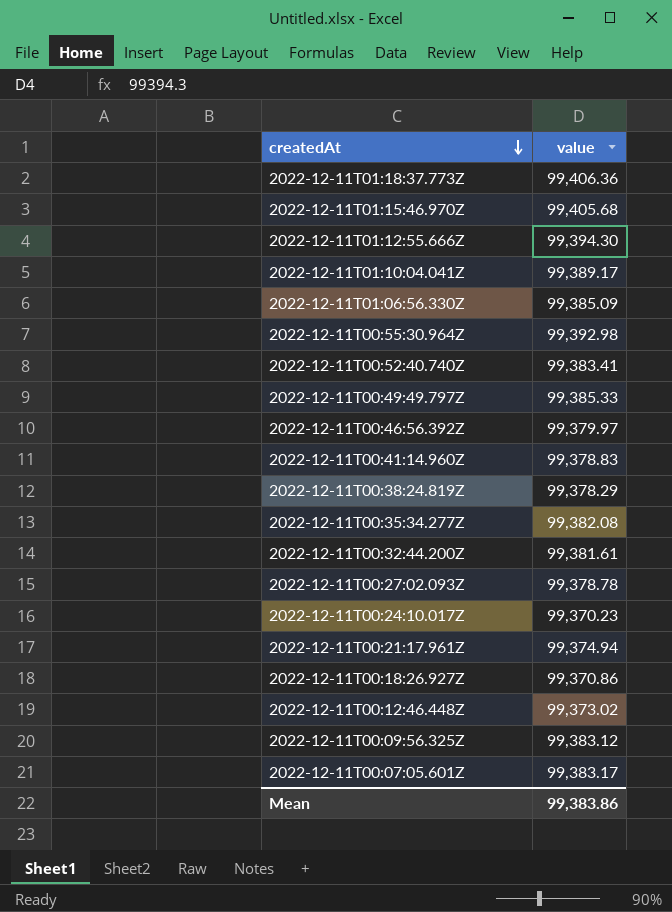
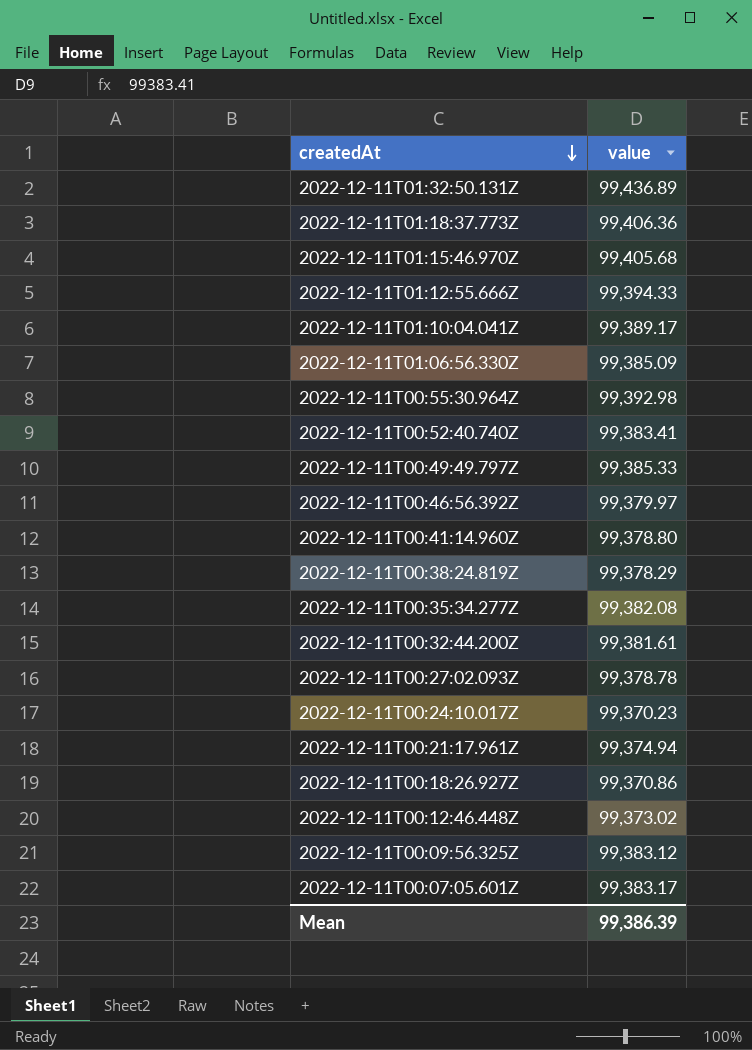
row 2022-12-11T01:32:50.131Z: none -> 99,436.89
2022-12-11T01:12:55.666Z | value: 99,394.30 -> 99,394.33
2022-12-11T00:41:14.960Z | value: 99,378.83 -> 99,378.80
Mean | value: 99,383.86 -> 99,386.39

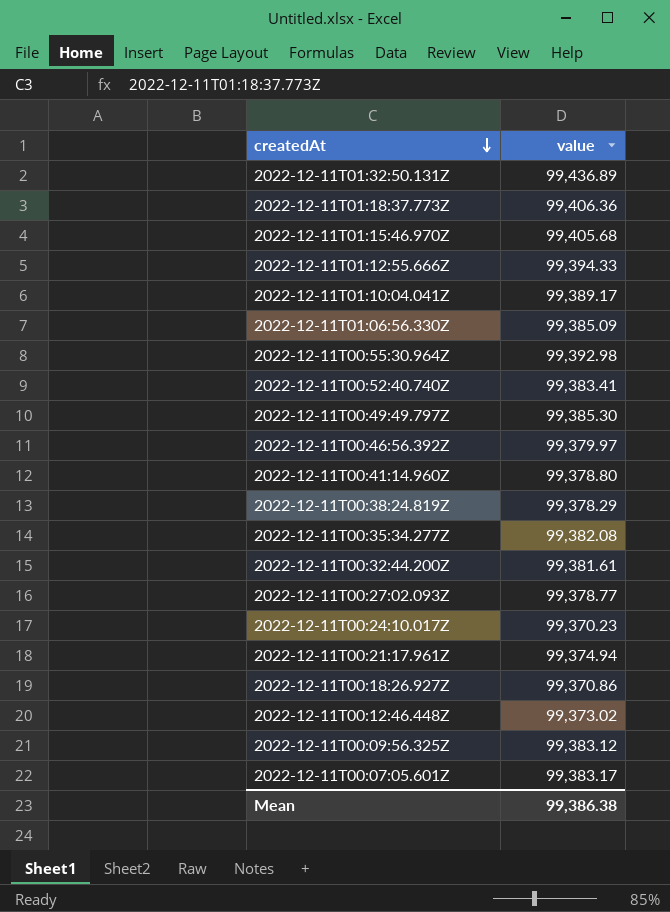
2022-12-11T00:49:49.797Z | value: 99,385.33 -> 99,385.30
2022-12-11T00:27:02.093Z | value: 99,378.78 -> 99,378.77
Mean | value: 99,386.39 -> 99,386.38

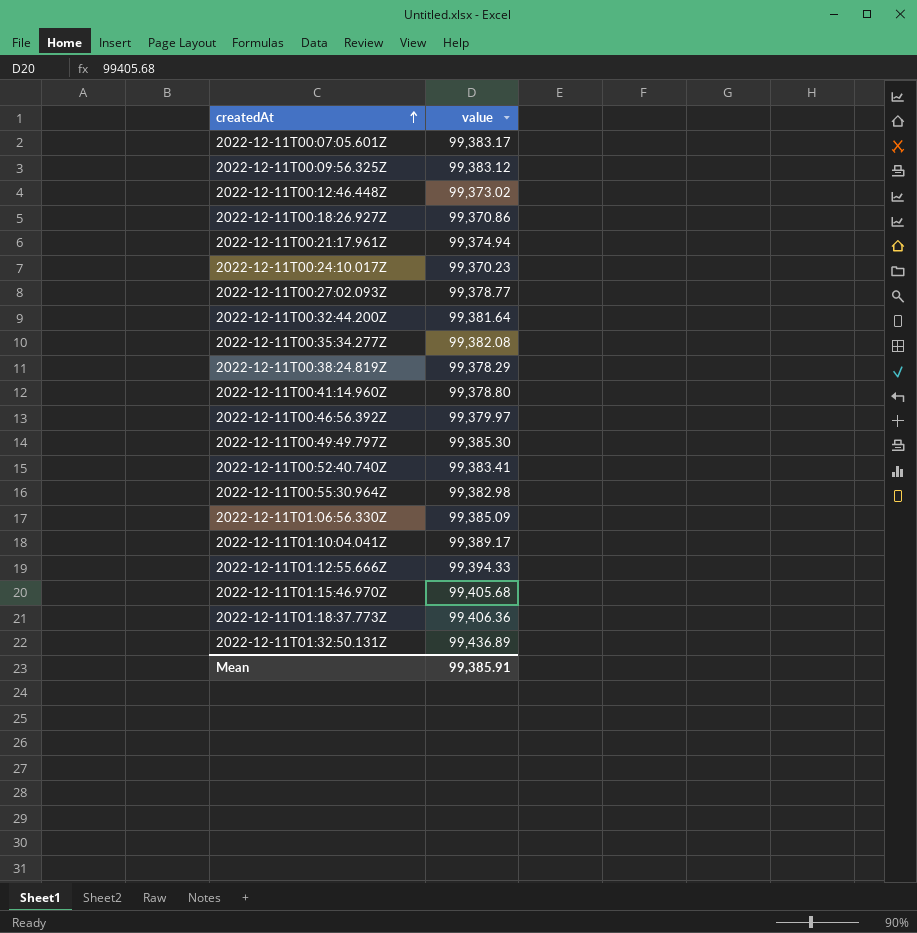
row order: createdAt descending -> createdAt ascending
2022-12-11T00:32:44.200Z | value: 99,381.61 -> 99,381.64
2022-12-11T00:55:30.964Z | value: 99,392.98 -> 99,382.98
Mean | value: 99,386.38 -> 99,385.91

